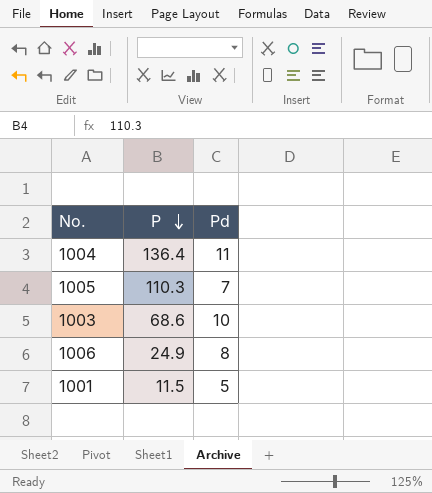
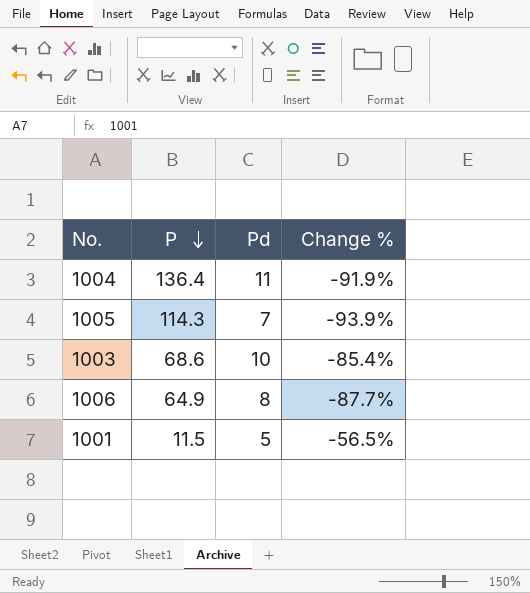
column Change % | formula: none -> ([Pd] - [P]) / [P]
1005 | P: 110.3 -> 114.3
1006 | P: 24.9 -> 64.9

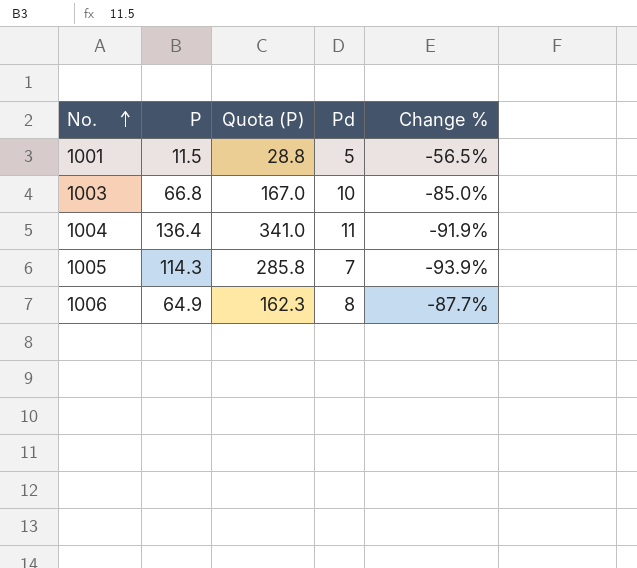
row order: P descending -> No. ascending
column Quota (P) | formula: none -> [P] * 2.5
1003 | P: 68.6 -> 66.8
1003 | Change %: -85.4% -> -85.0%

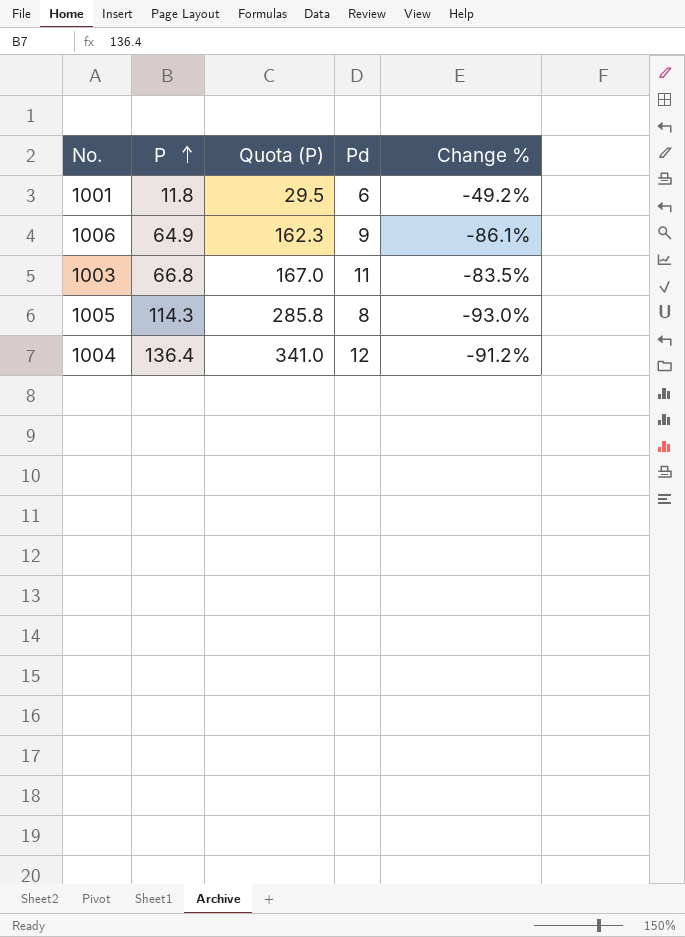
row order: No. ascending -> P ascending
1001 | P: 11.5 -> 11.8
1001 | Quota (P): 28.8 -> 29.5
1001 | Pd: 5 -> 6
1001 | Change %: -56.5% -> -49.2%
1006 | Pd: 8 -> 9
1006 | Change %: -87.7% -> -86.1%
1003 | Pd: 10 -> 11
1003 | Change %: -85.0% -> -83.5%
1005 | Pd: 7 -> 8
1005 | Change %: -93.9% -> -93.0%
1004 | Pd: 11 -> 12
1004 | Change %: -91.9% -> -91.2%

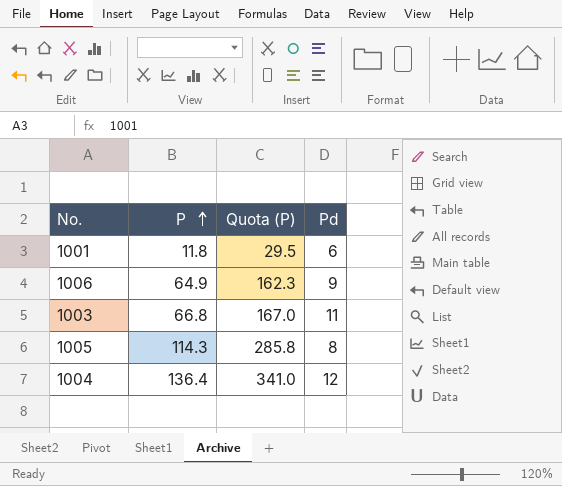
column Change % | formula: ([Pd] - [P]) / [P] -> none

